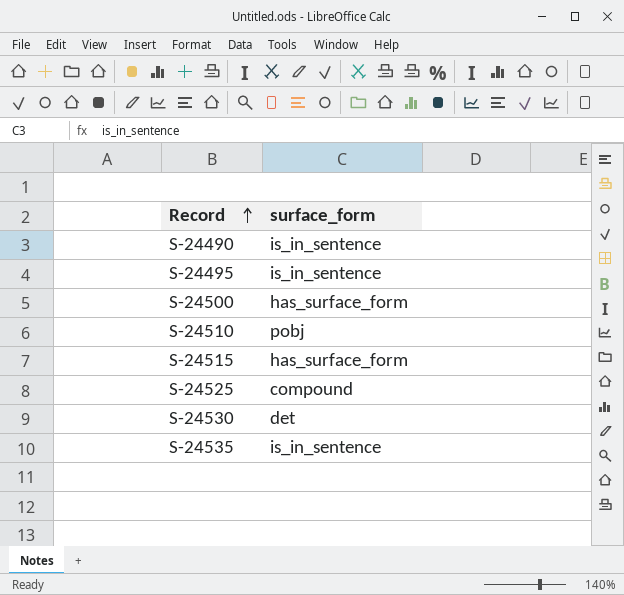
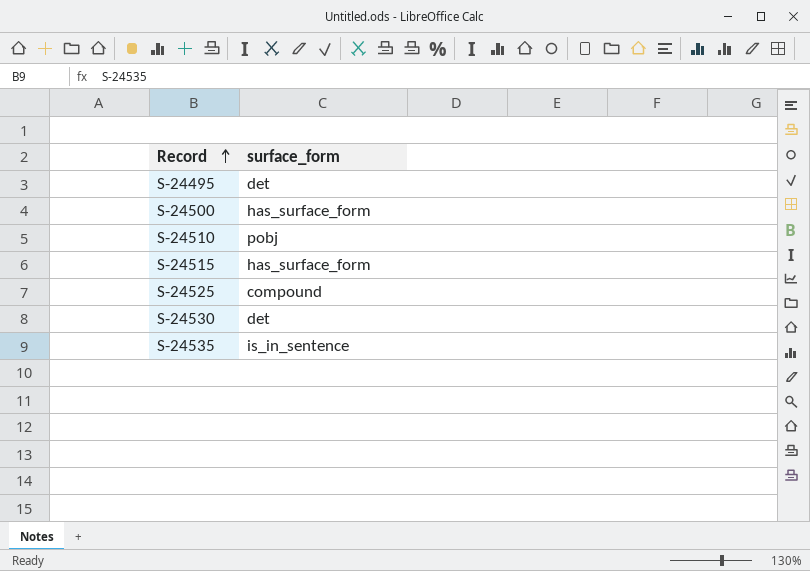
row S-24490: is_in_sentence -> none
S-24495 | surface_form: is_in_sentence -> det

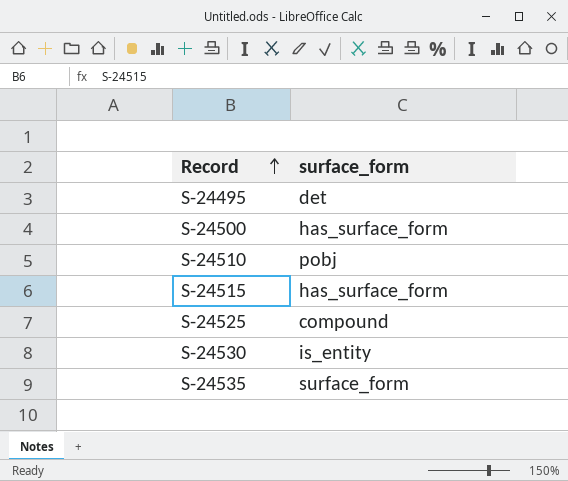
S-24530 | surface_form: det -> is_entity
S-24535 | surface_form: is_in_sentence -> surface_form

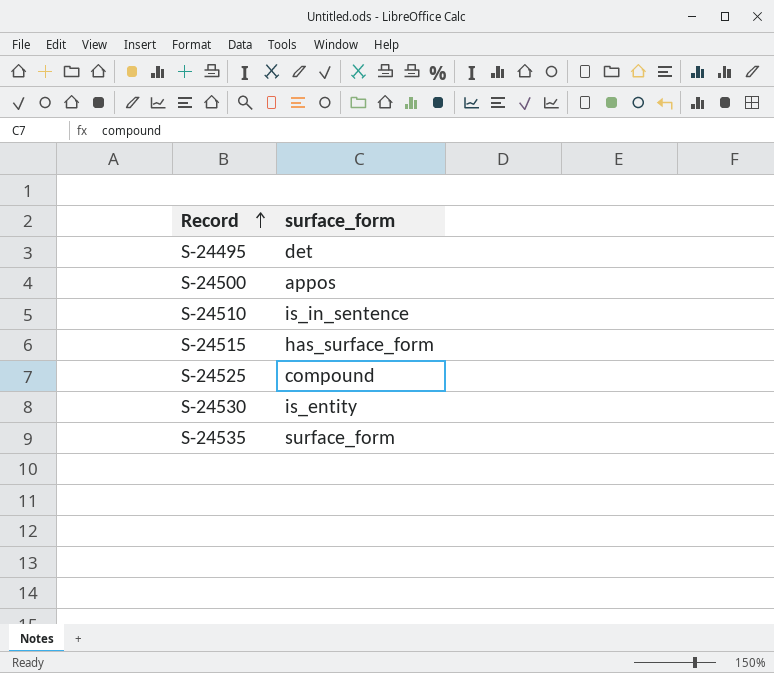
S-24500 | surface_form: has_surface_form -> appos
S-24510 | surface_form: pobj -> is_in_sentence

